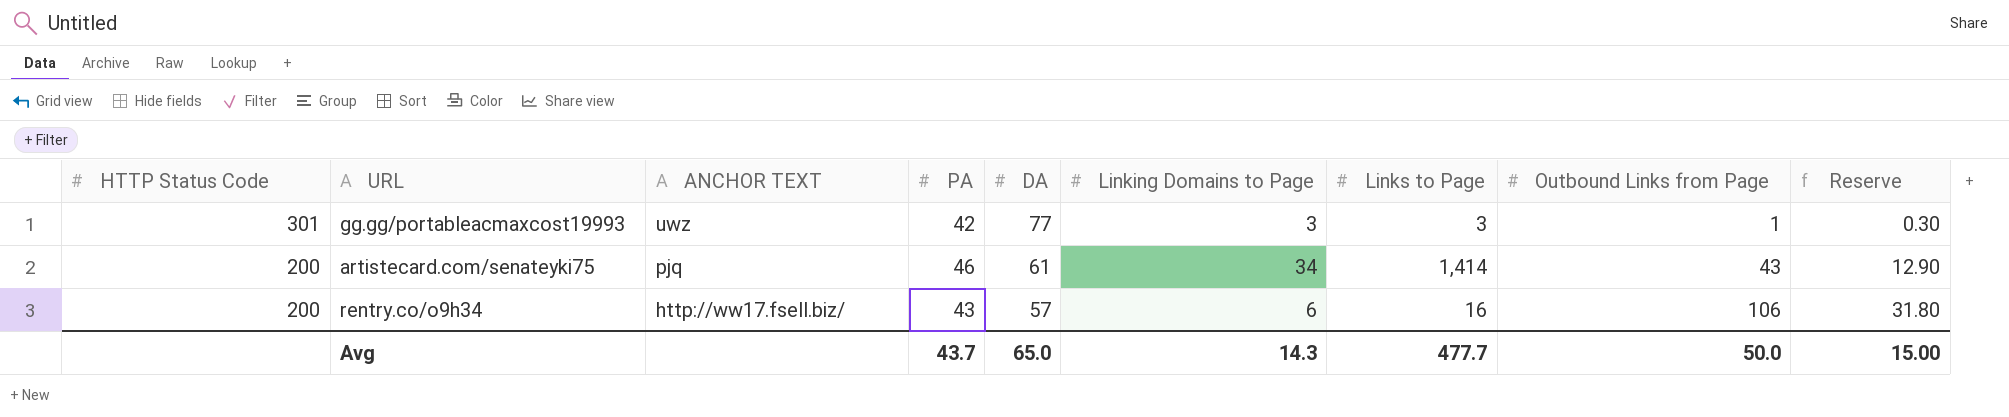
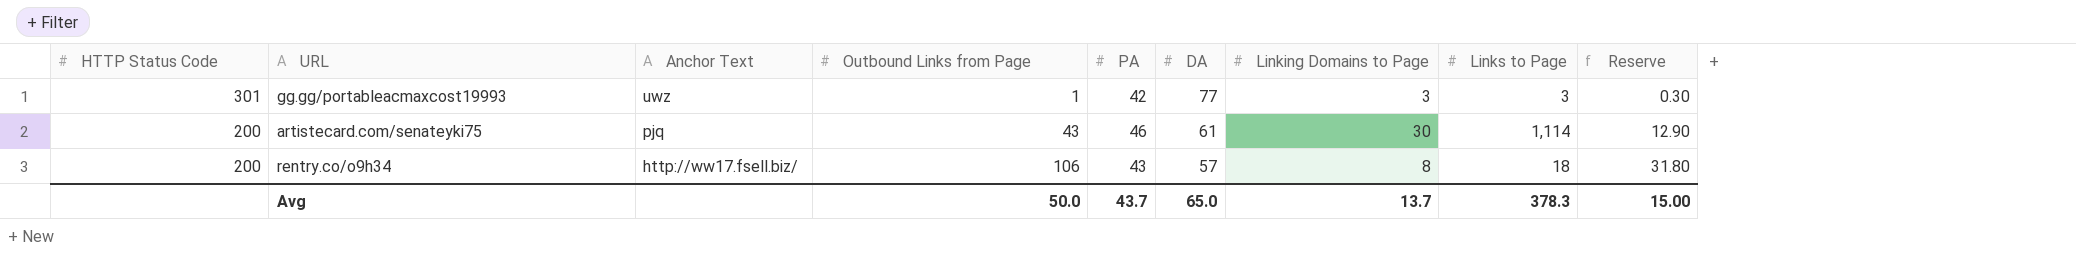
column name: ANCHOR TEXT -> Anchor Text
column Outbound Links from Page | position: 8 -> 4
artistecard.com/senateyki75 | Linking Domains to Page: 34 -> 30
artistecard.com/senateyki75 | Links to Page: 1,414 -> 1,114
rentry.co/o9h34 | Linking Domains to Page: 6 -> 8
rentry.co/o9h34 | Links to Page: 16 -> 18
Avg | Linking Domains to Page: 14.3 -> 13.7
Avg | Links to Page: 477.7 -> 378.3

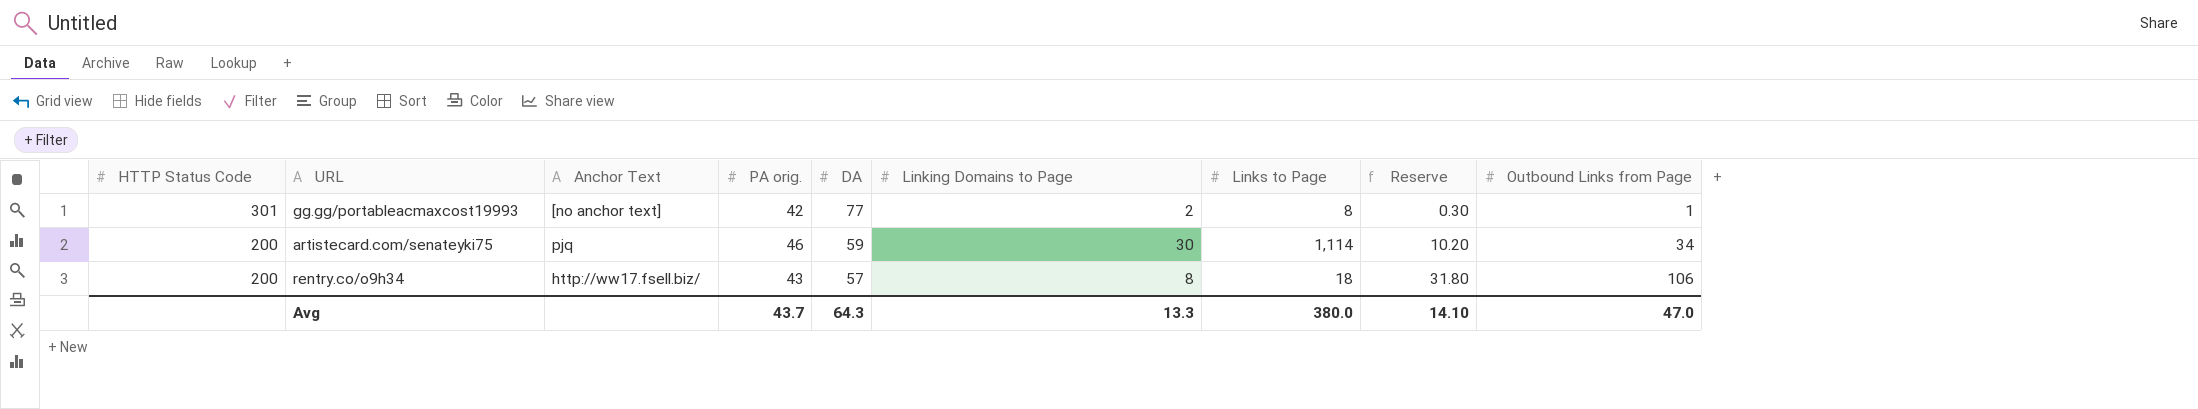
column name: PA -> PA orig.
column Outbound Links from Page | position: 4 -> 9
gg.gg/portableacmaxcost19993 | Anchor Text: uwz -> [no anchor text]
gg.gg/portableacmaxcost19993 | Linking Domains to Page: 3 -> 2
gg.gg/portableacmaxcost19993 | Links to Page: 3 -> 8
artistecard.com/senateyki75 | DA: 61 -> 59
artistecard.com/senateyki75 | Reserve: 12.90 -> 10.20
artistecard.com/senateyki75 | Outbound Links from Page: 43 -> 34
Avg | DA: 65.0 -> 64.3
Avg | Linking Domains to Page: 13.7 -> 13.3
Avg | Links to Page: 378.3 -> 380.0
Avg | Reserve: 15.00 -> 14.10
Avg | Outbound Links from Page: 50.0 -> 47.0

